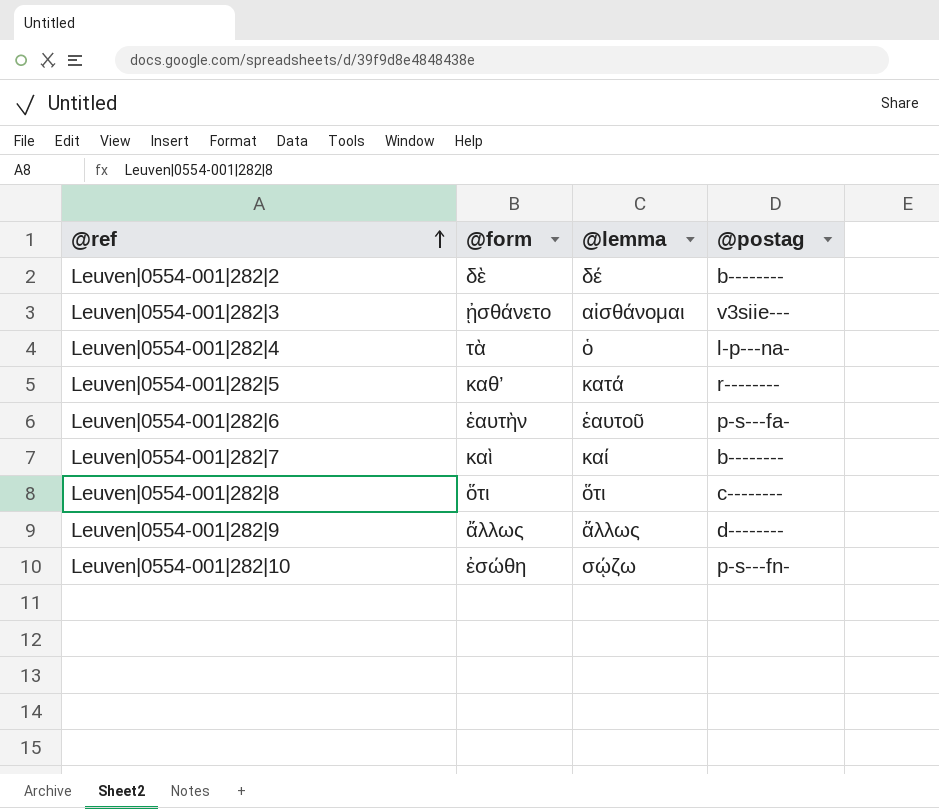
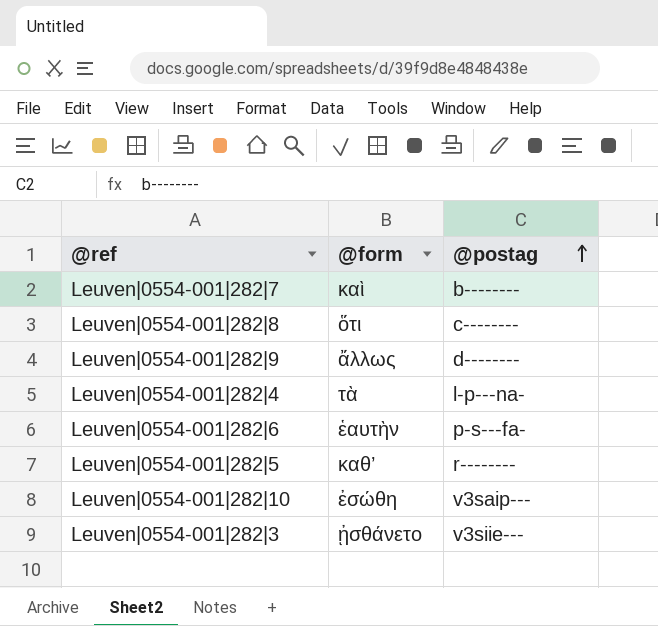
row order: @ref ascending -> @postag ascending
column @lemma | position: 3 -> none
row Leuven|0554-001|282|2: δὲ | δέ | b-------- -> none
Leuven|0554-001|282|10 | @postag: p-s---fn- -> v3saip---

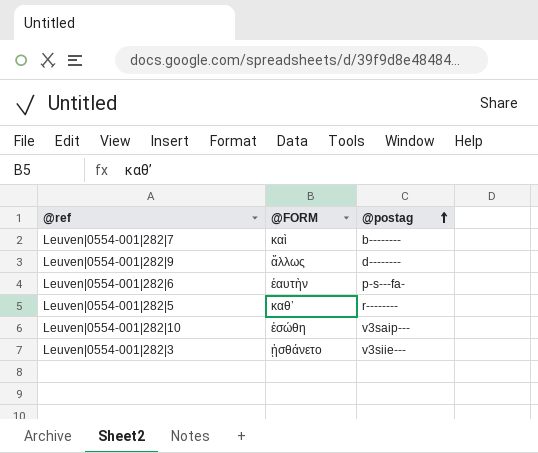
column name: @form -> @FORM
row Leuven|0554-001|282|8: ὅτι | c-------- -> none
row Leuven|0554-001|282|4: τὰ | l-p---na- -> none

